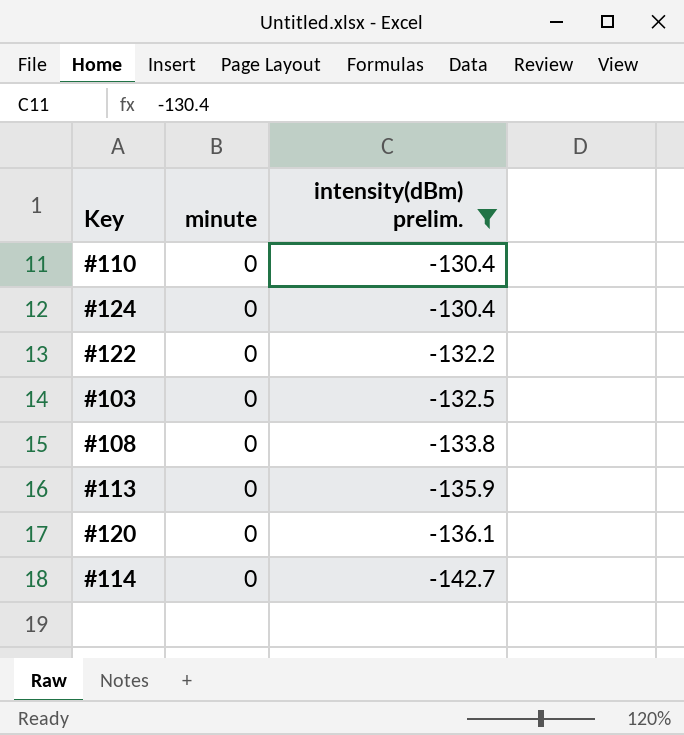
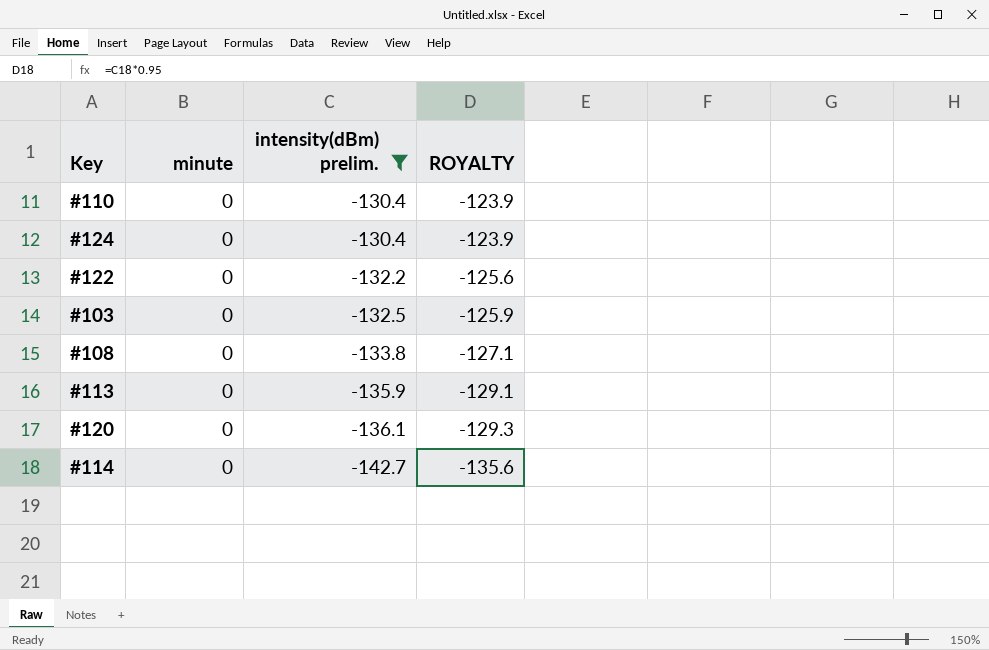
column ROYALTY | formula: none -> [intensity(dBm) prelim.] * 0.95

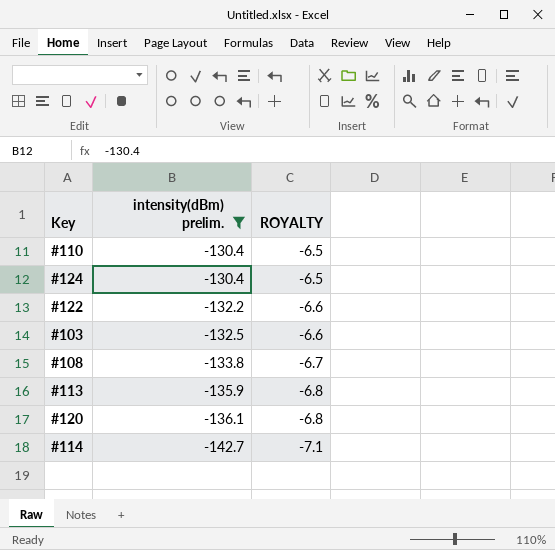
column minute | position: 2 -> none
column ROYALTY | formula: [intensity(dBm) prelim.] * 0.95 -> [intensity(dBm) prelim.] * 0.05

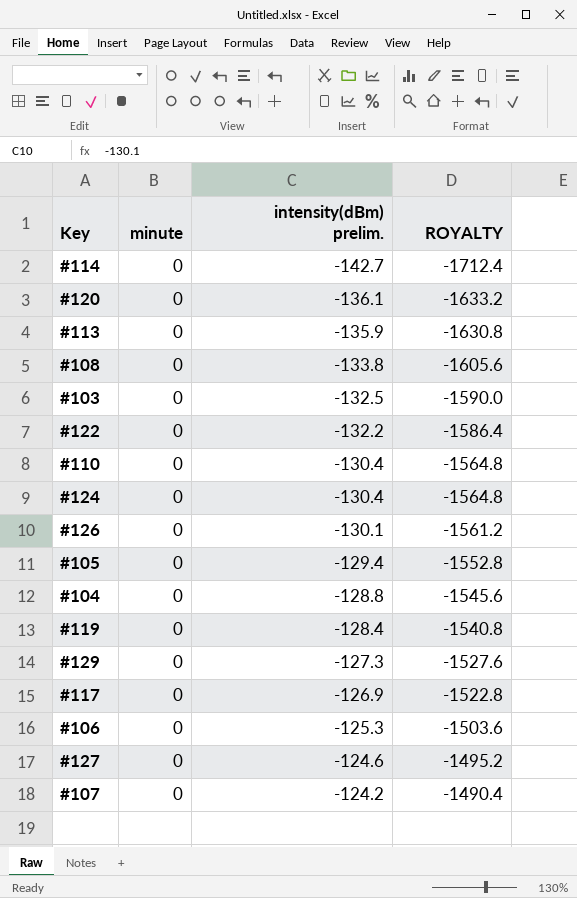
filter: intensity(dBm) prelim. <= -130.4 -> none
row order: intensity(dBm) prelim. descending -> intensity(dBm) prelim. ascending
column minute | position: none -> 2
column ROYALTY | formula: [intensity(dBm) prelim.] * 0.05 -> [intensity(dBm) prelim.] * 12

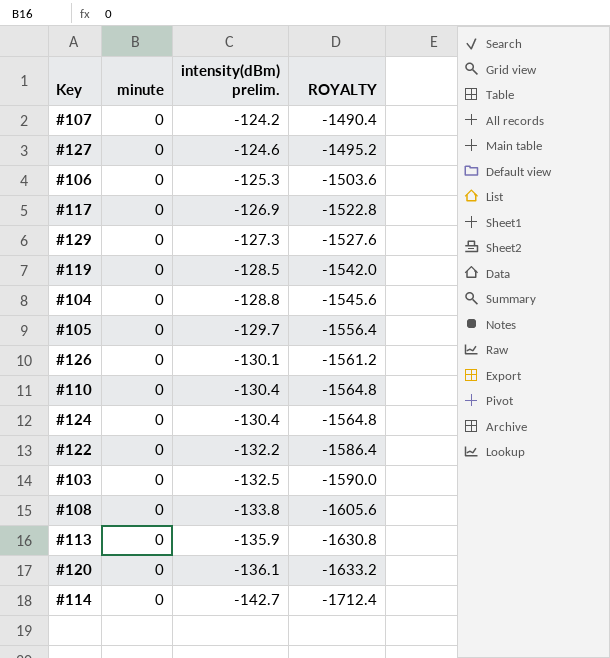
row order: intensity(dBm) prelim. ascending -> intensity(dBm) prelim. descending
#119 | intensity(dBm) prelim.: -128.4 -> -128.5
#119 | ROYALTY: -1540.8 -> -1542.0
#105 | intensity(dBm) prelim.: -129.4 -> -129.7
#105 | ROYALTY: -1552.8 -> -1556.4

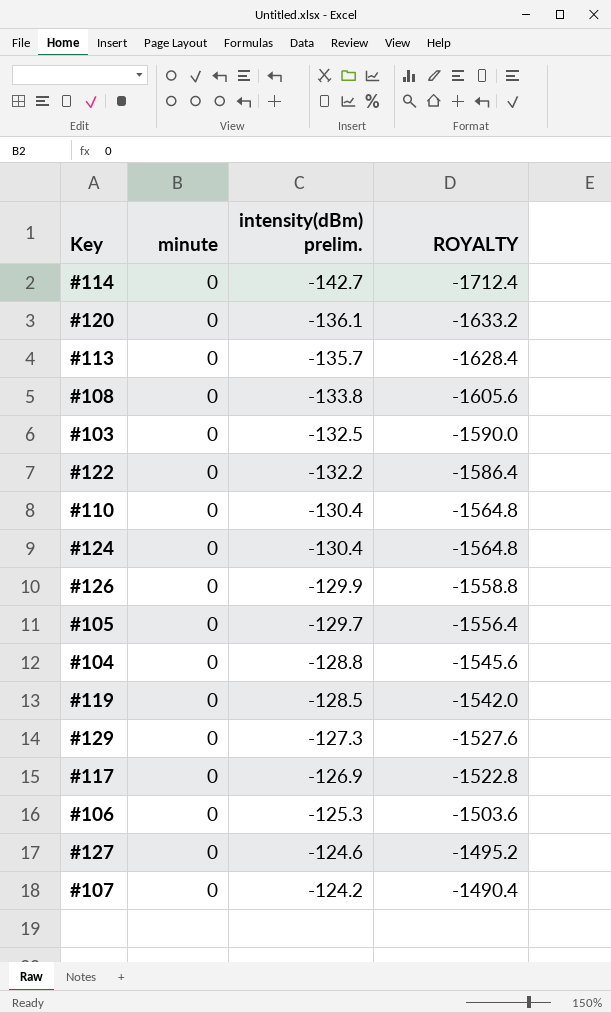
row order: intensity(dBm) prelim. descending -> intensity(dBm) prelim. ascending
#113 | intensity(dBm) prelim.: -135.9 -> -135.7
#113 | ROYALTY: -1630.8 -> -1628.4
#126 | intensity(dBm) prelim.: -130.1 -> -129.9
#126 | ROYALTY: -1561.2 -> -1558.8

